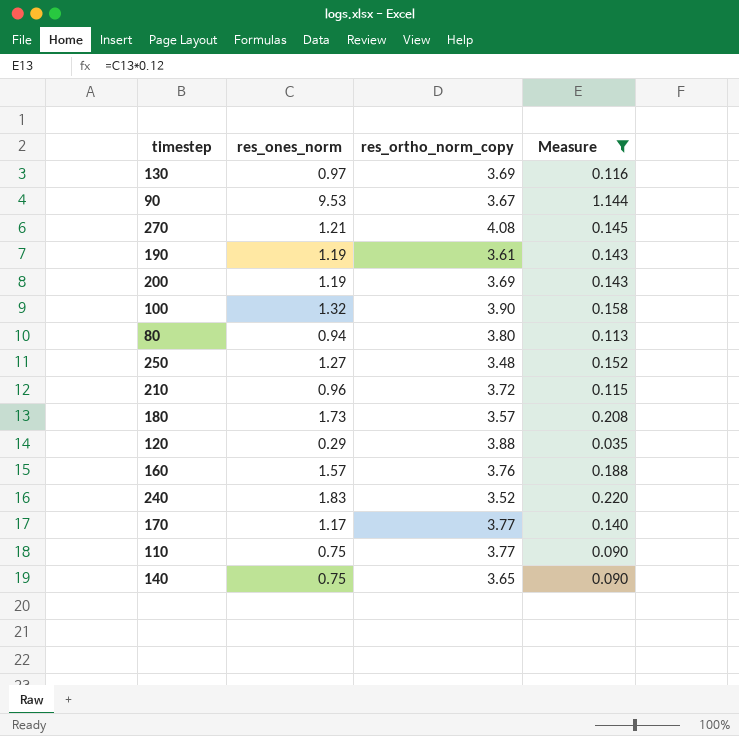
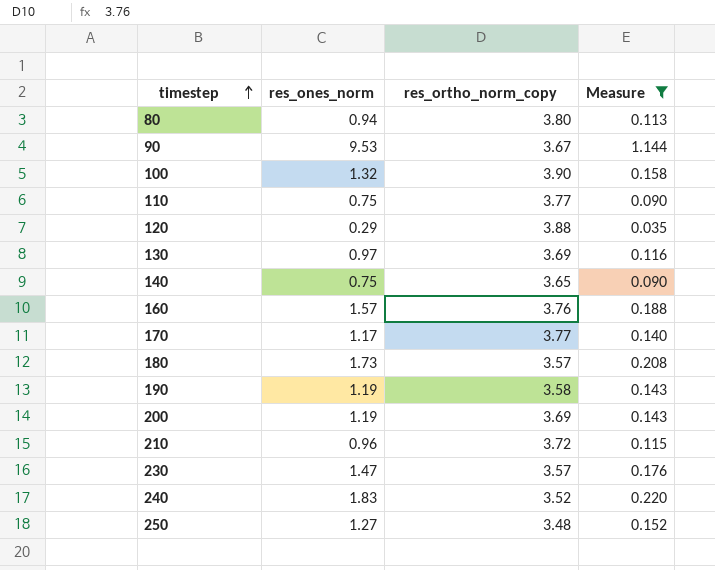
row order: none -> timestep ascending
row 270: 1.21 | 4.08 | 0.145 -> none
190 | res_ortho_norm_copy: 3.61 -> 3.58
row 230: none -> 1.47 | 3.57 | 0.176

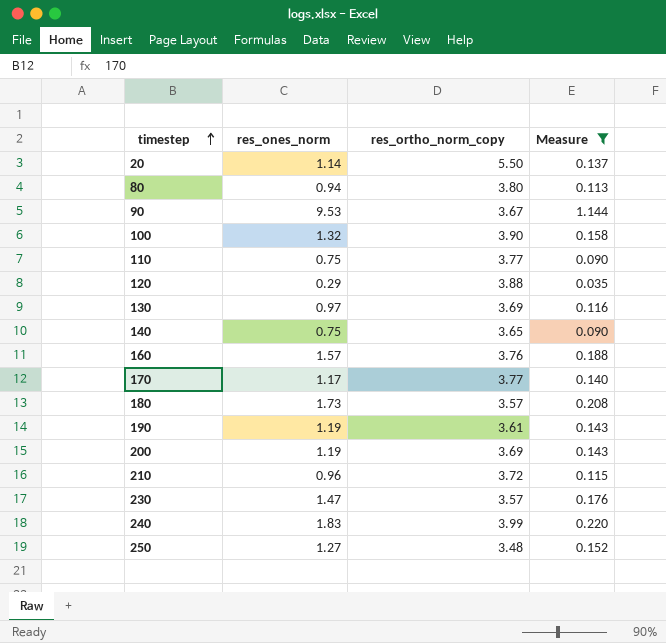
row 20: none -> 1.14 | 5.50 | 0.137
190 | res_ortho_norm_copy: 3.58 -> 3.61
240 | res_ortho_norm_copy: 3.52 -> 3.99

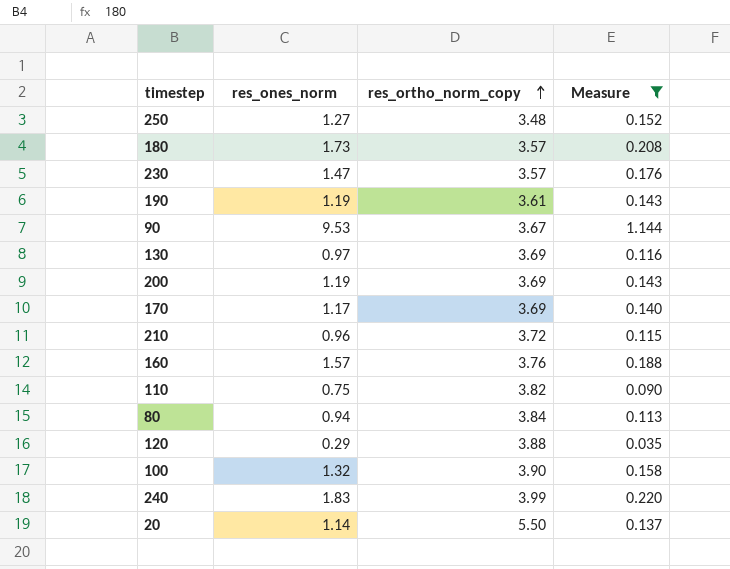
row order: timestep ascending -> res_ortho_norm_copy ascending
row 140: 0.75 | 3.65 | 0.090 -> none
170 | res_ortho_norm_copy: 3.77 -> 3.69
110 | res_ortho_norm_copy: 3.77 -> 3.82
80 | res_ortho_norm_copy: 3.80 -> 3.84

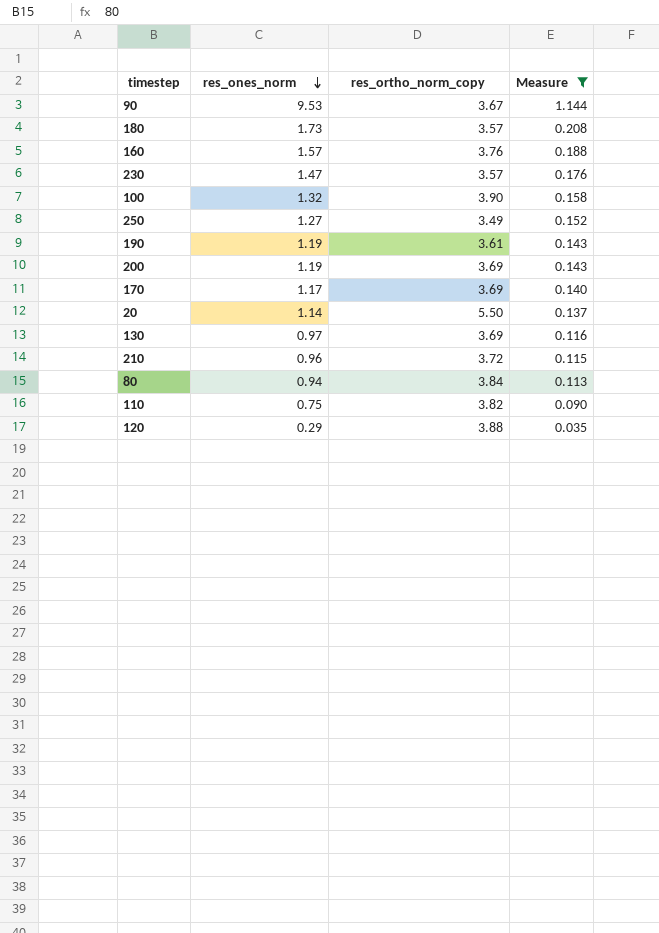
row order: res_ortho_norm_copy ascending -> res_ones_norm descending
row 240: 1.83 | 3.99 | 0.220 -> none
250 | res_ortho_norm_copy: 3.48 -> 3.49

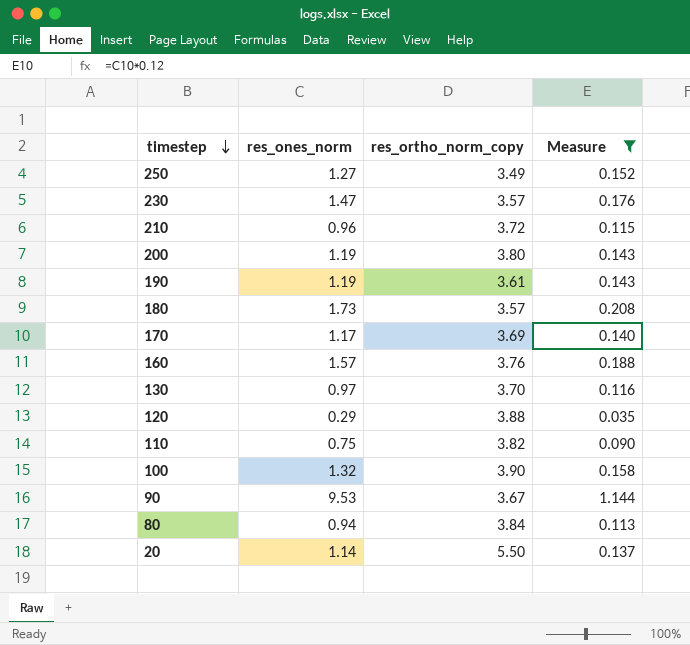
row order: res_ones_norm descending -> timestep descending
200 | res_ortho_norm_copy: 3.69 -> 3.80
130 | res_ortho_norm_copy: 3.69 -> 3.70

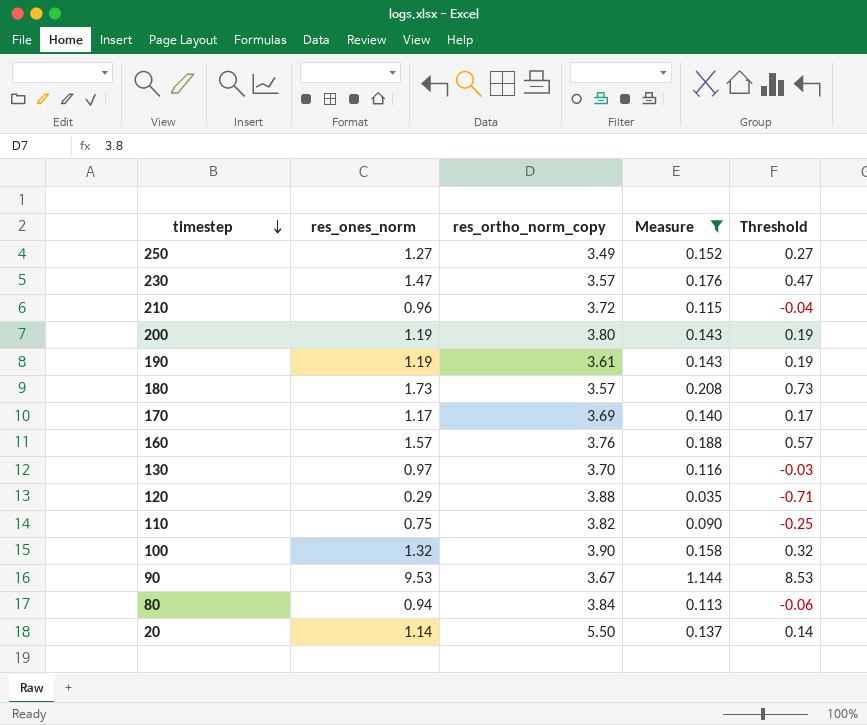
column Threshold | formula: none -> [res_ones_norm] - 1

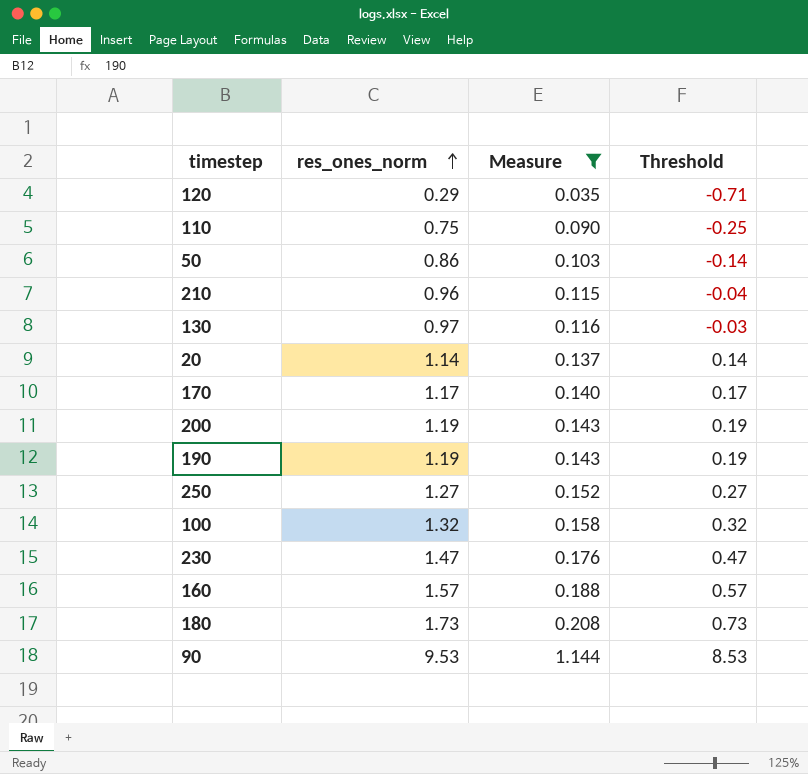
row order: timestep descending -> res_ones_norm ascending
column res_ortho_norm_copy | position: 3 -> none
row 80: 0.94 | 3.84 | 0.113 | -0.06 -> none
row 50: none -> 0.86 | 0.103 | -0.14

